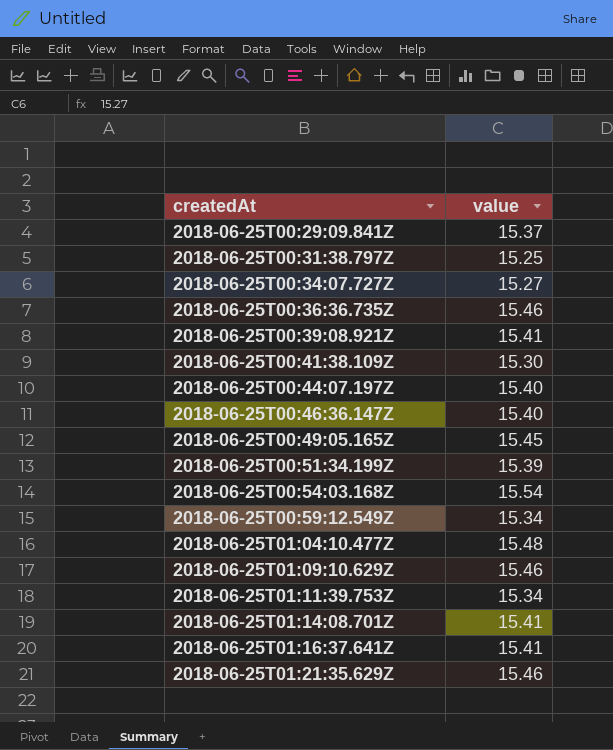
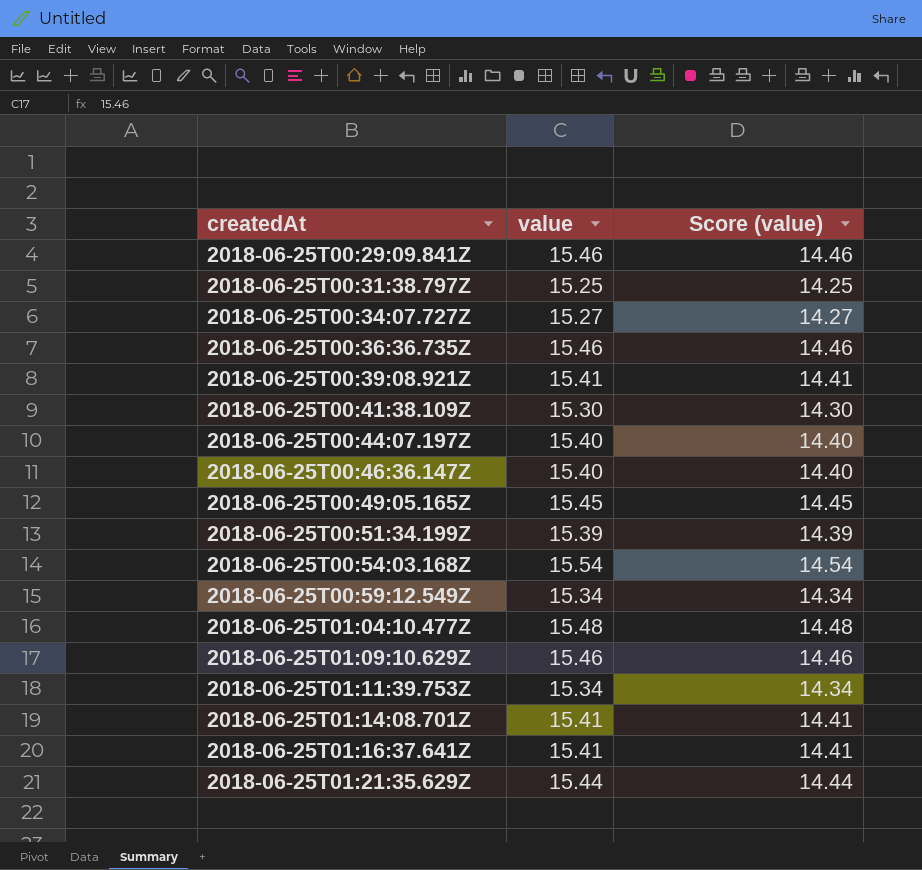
column Score (value) | formula: none -> [value] - 1
2018-06-25T00:29:09.841Z | value: 15.37 -> 15.46
2018-06-25T01:21:35.629Z | value: 15.46 -> 15.44

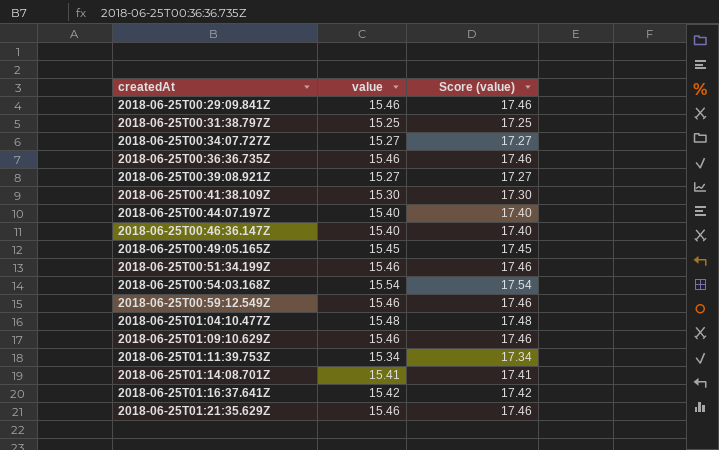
column Score (value) | formula: [value] - 1 -> [value] + 2
2018-06-25T00:39:08.921Z | value: 15.41 -> 15.27
2018-06-25T00:51:34.199Z | value: 15.39 -> 15.46
2018-06-25T00:59:12.549Z | value: 15.34 -> 15.46
2018-06-25T01:16:37.641Z | value: 15.41 -> 15.42
2018-06-25T01:21:35.629Z | value: 15.44 -> 15.46

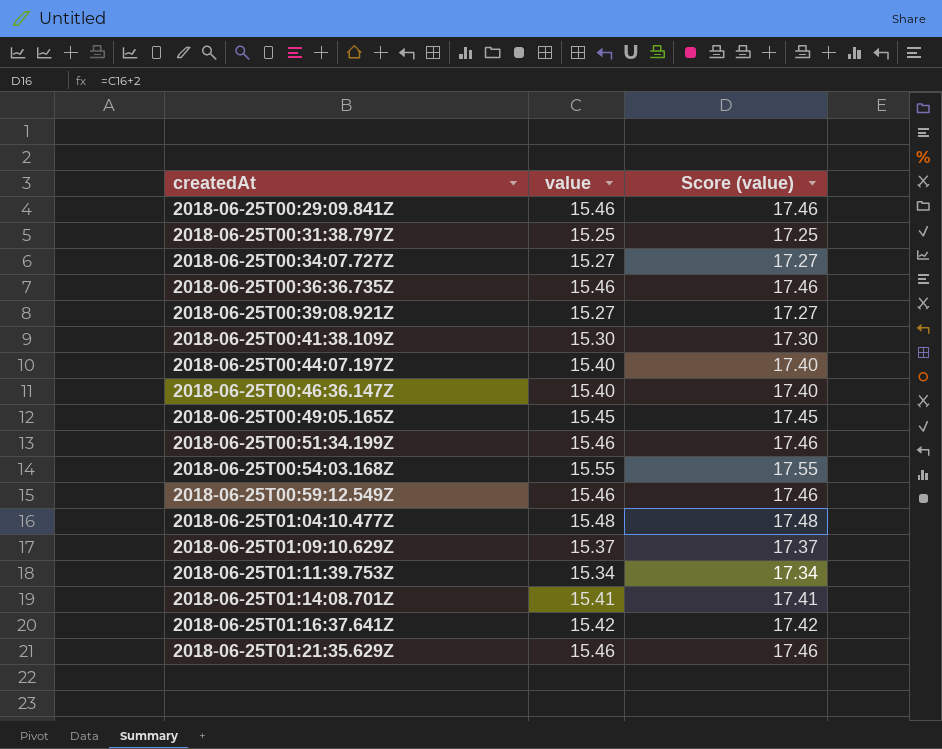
2018-06-25T00:54:03.168Z | value: 15.54 -> 15.55
2018-06-25T00:54:03.168Z | Score (value): 17.54 -> 17.55
2018-06-25T01:09:10.629Z | value: 15.46 -> 15.37
2018-06-25T01:09:10.629Z | Score (value): 17.46 -> 17.37

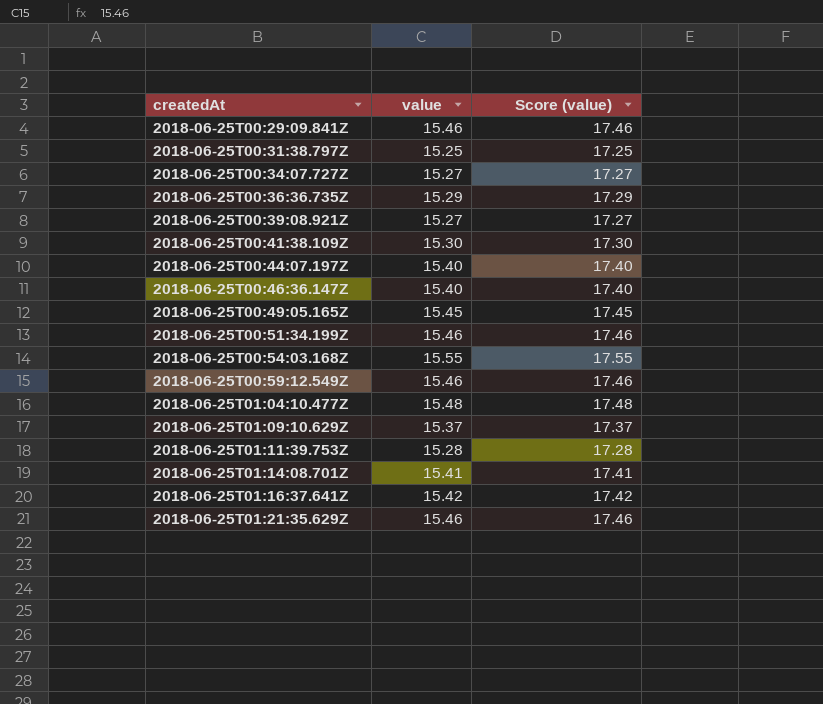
2018-06-25T00:36:36.735Z | value: 15.46 -> 15.29
2018-06-25T00:36:36.735Z | Score (value): 17.46 -> 17.29
2018-06-25T01:11:39.753Z | value: 15.34 -> 15.28
2018-06-25T01:11:39.753Z | Score (value): 17.34 -> 17.28

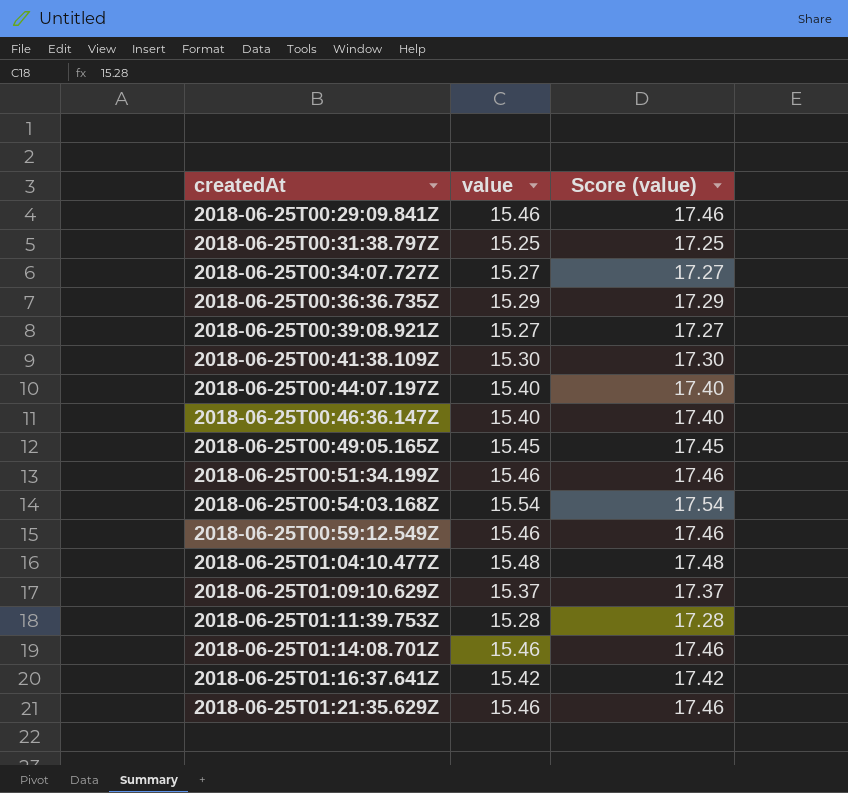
2018-06-25T00:54:03.168Z | value: 15.55 -> 15.54
2018-06-25T00:54:03.168Z | Score (value): 17.55 -> 17.54
2018-06-25T01:14:08.701Z | value: 15.41 -> 15.46
2018-06-25T01:14:08.701Z | Score (value): 17.41 -> 17.46

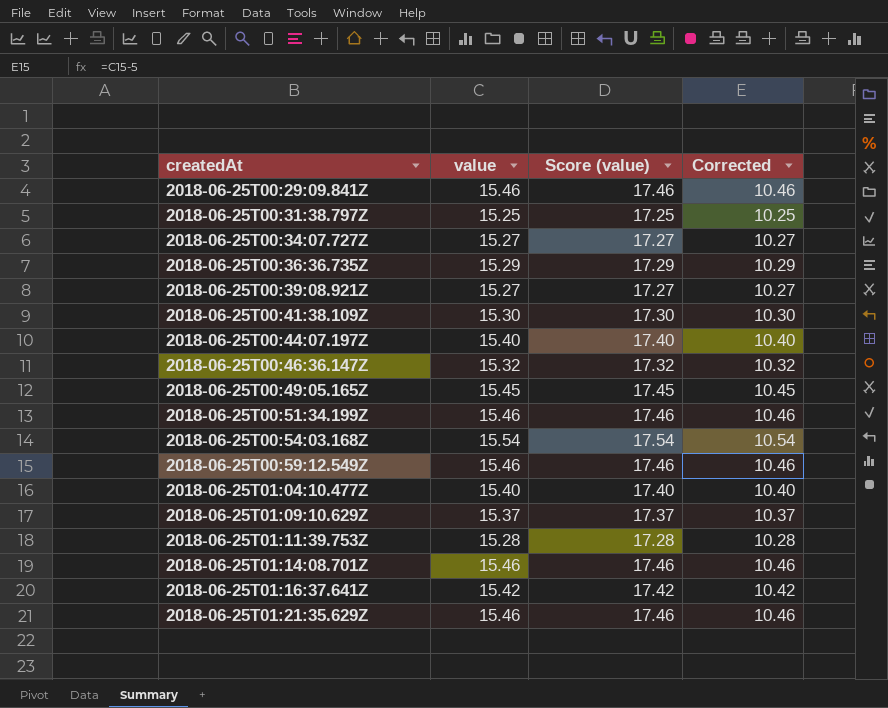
column Corrected | formula: none -> [value] - 5
2018-06-25T00:46:36.147Z | value: 15.40 -> 15.32
2018-06-25T00:46:36.147Z | Score (value): 17.40 -> 17.32
2018-06-25T01:04:10.477Z | value: 15.48 -> 15.40
2018-06-25T01:04:10.477Z | Score (value): 17.48 -> 17.40

